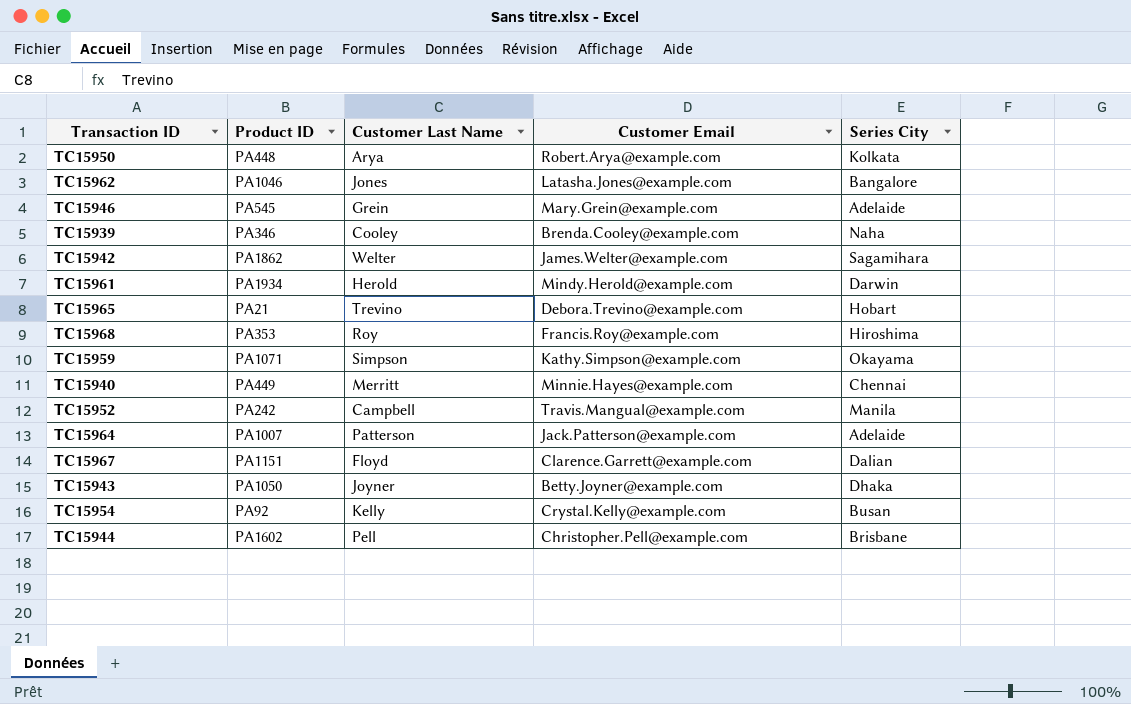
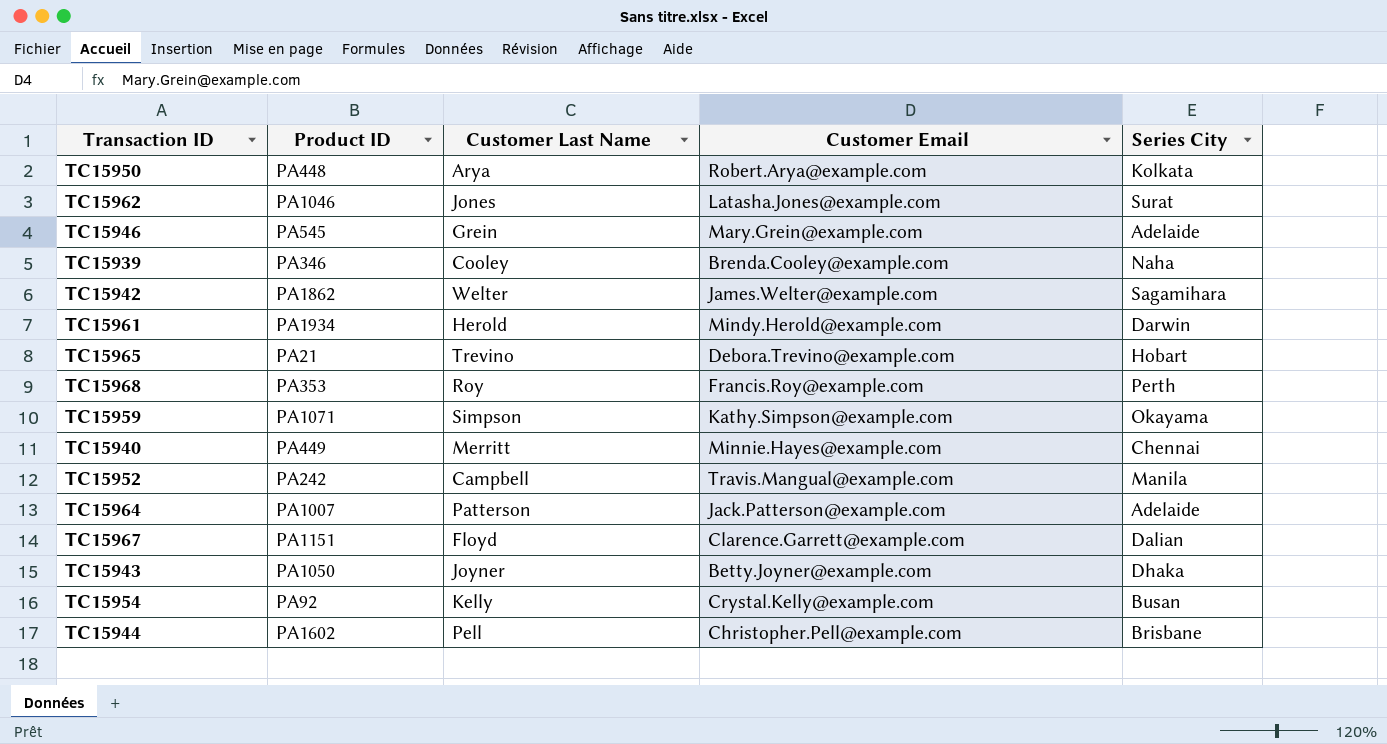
TC15962 | Series City: Bangalore -> Surat
TC15968 | Series City: Hiroshima -> Perth

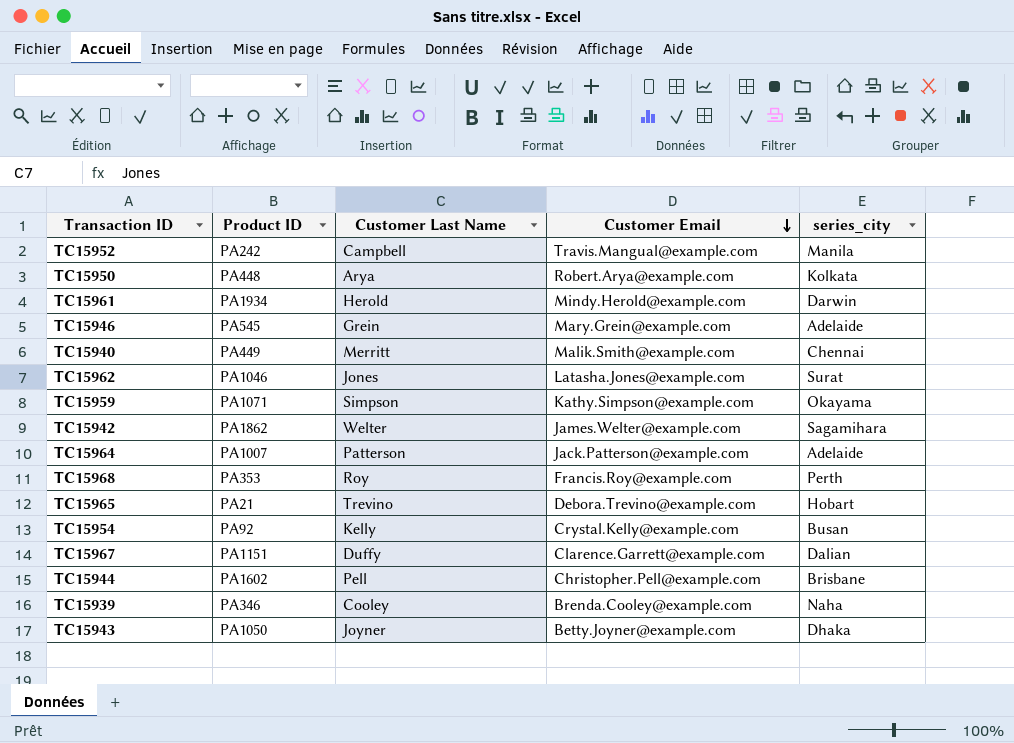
row order: none -> Customer Email descending
column name: Series City -> series_city
TC15940 | Customer Email: Minnie.Hayes@example.com -> Malik.Smith@example.com
TC15967 | Customer Last Name: Floyd -> Duffy

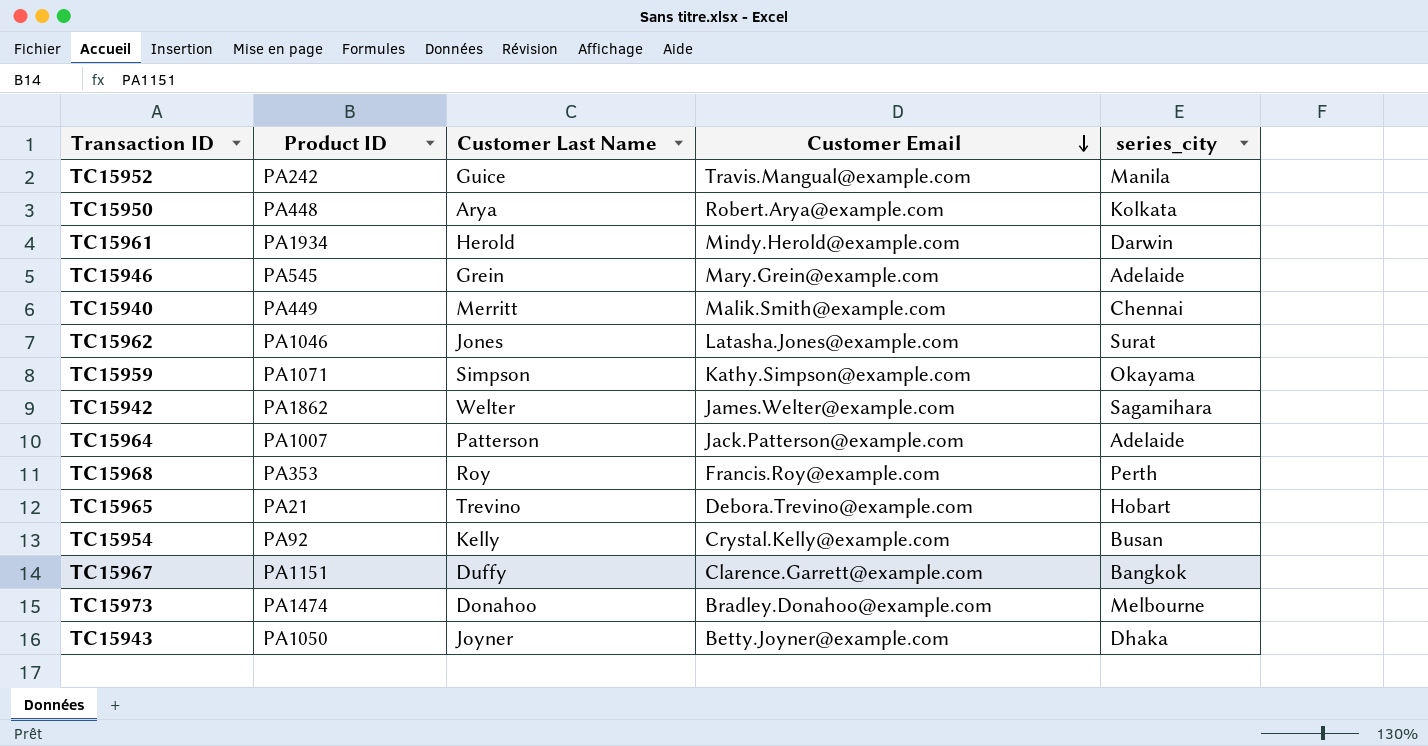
row TC15944: PA1602 | Pell | Christopher.Pell@example.com | Brisbane -> none
row TC15939: PA346 | Cooley | Brenda.Cooley@example.com | Naha -> none
TC15952 | Customer Last Name: Campbell -> Guice
TC15967 | series_city: Dalian -> Bangkok
row TC15973: none -> PA1474 | Donahoo | Bradley.Donahoo@example.com | Melbourne

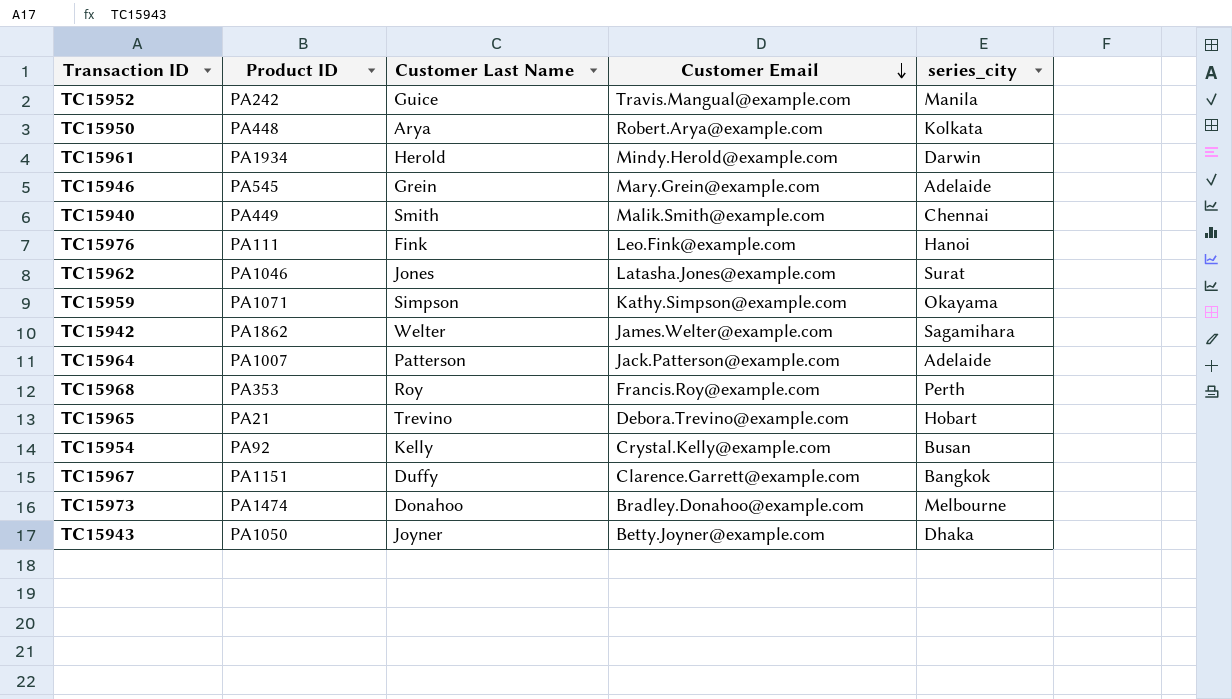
TC15940 | Customer Last Name: Merritt -> Smith
row TC15976: none -> PA111 | Fink | Leo.Fink@example.com | Hanoi

